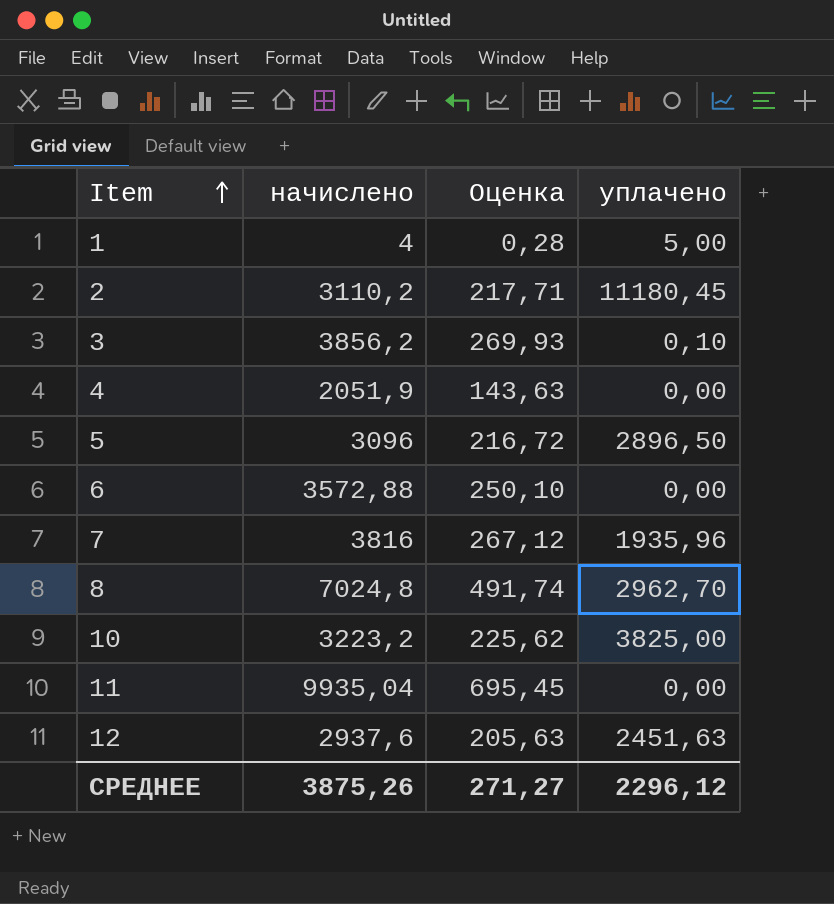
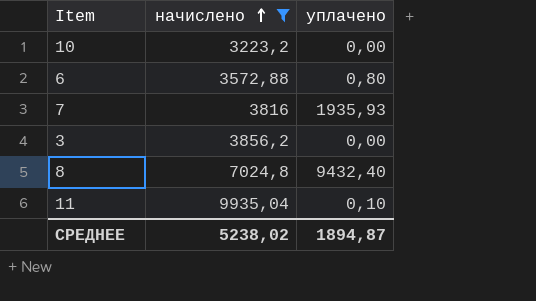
filter: none -> начислено >= 3223,2
row order: Item ascending -> начислено ascending
column Оценка | formula: [начислено] * 0,07 -> none
10 | уплачено: 3825,00 -> 0,00
6 | уплачено: 0,00 -> 0,80
7 | уплачено: 1935,96 -> 1935,93
3 | уплачено: 0,10 -> 0,00
8 | уплачено: 2962,70 -> 9432,40
11 | уплачено: 0,00 -> 0,10
СРЕДНЕЕ | начислено: 3875,26 -> 5238,02
СРЕДНЕЕ | уплачено: 2296,12 -> 1894,87

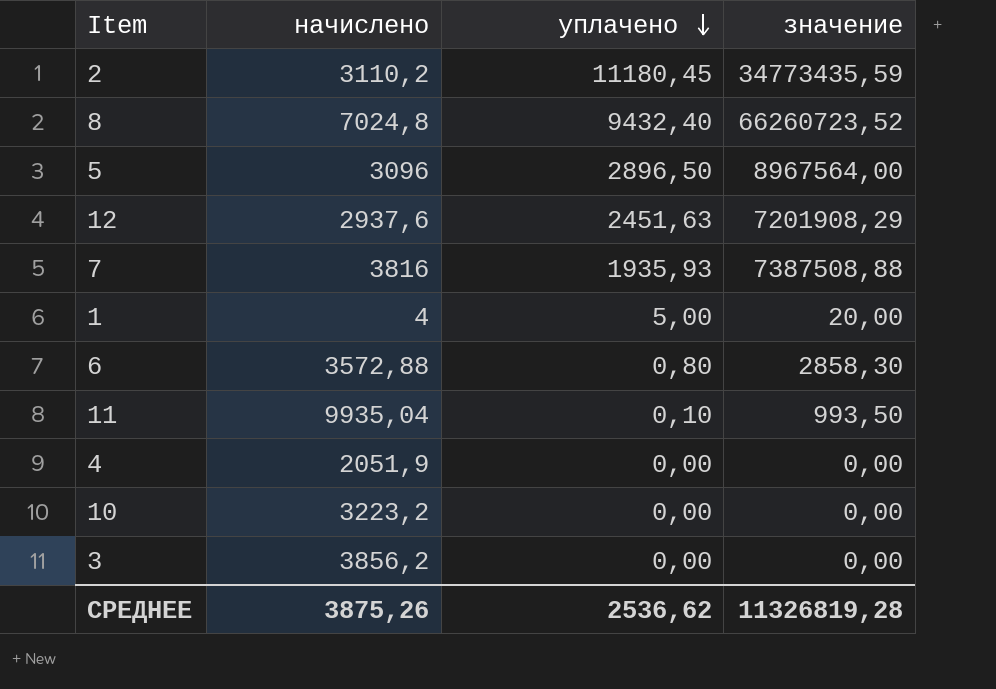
filter: начислено >= 3223,2 -> none
row order: начислено ascending -> уплачено descending
column значение | formula: none -> [начислено] * [уплачено]
СРЕДНЕЕ | начислено: 5238,02 -> 3875,26
СРЕДНЕЕ | уплачено: 1894,87 -> 2536,62

